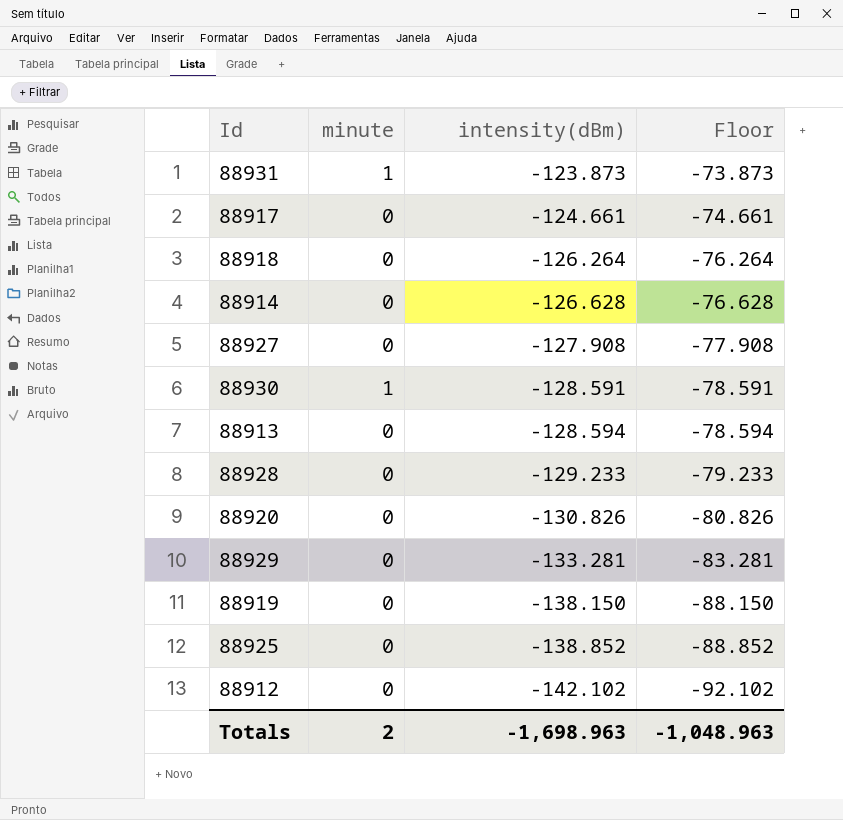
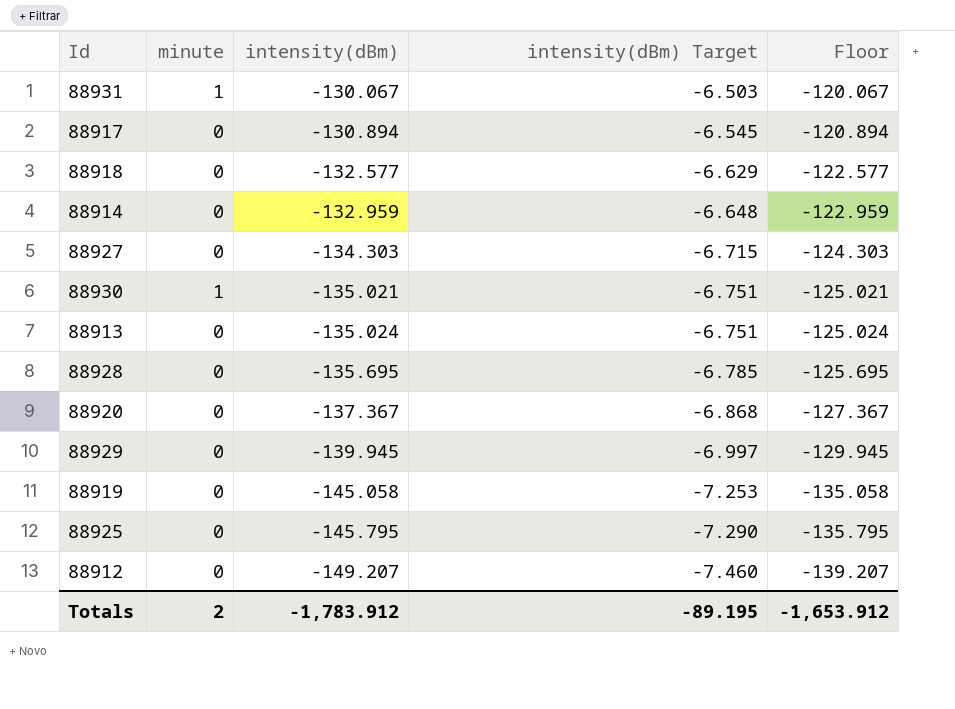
column intensity(dBm) Target | formula: none -> [intensity(dBm)] * 0.05
column Floor | formula: [intensity(dBm)] + 50 -> [intensity(dBm)] + 10
88931 | intensity(dBm): -123.873 -> -130.067
88917 | intensity(dBm): -124.661 -> -130.894
88918 | intensity(dBm): -126.264 -> -132.577
88914 | intensity(dBm): -126.628 -> -132.959
88927 | intensity(dBm): -127.908 -> -134.303
88930 | intensity(dBm): -128.591 -> -135.021
88913 | intensity(dBm): -128.594 -> -135.024
88928 | intensity(dBm): -129.233 -> -135.695
88920 | intensity(dBm): -130.826 -> -137.367
88929 | intensity(dBm): -133.281 -> -139.945
88919 | intensity(dBm): -138.150 -> -145.058
88925 | intensity(dBm): -138.852 -> -145.795
88912 | intensity(dBm): -142.102 -> -149.207
Totals | intensity(dBm): -1,698.963 -> -1,783.912
Totals | Floor: -1,048.963 -> -1,653.912

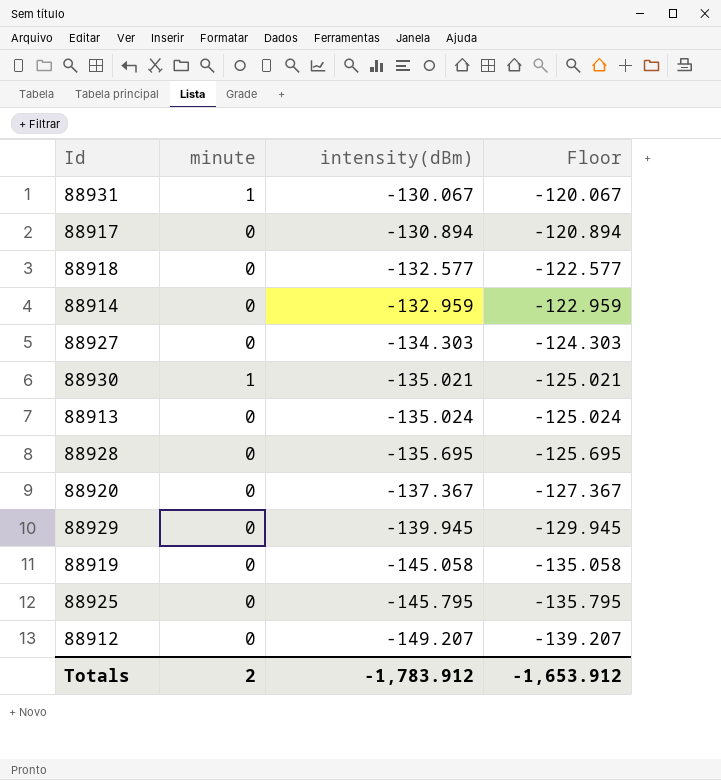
column intensity(dBm) Target | formula: [intensity(dBm)] * 0.05 -> none

